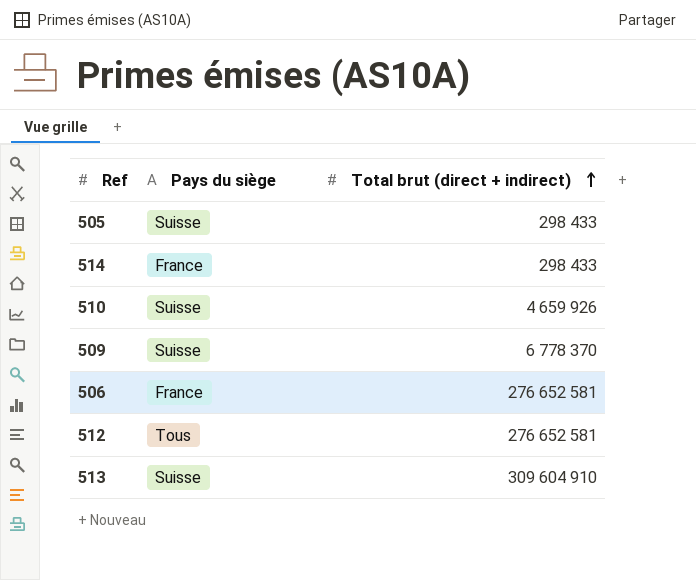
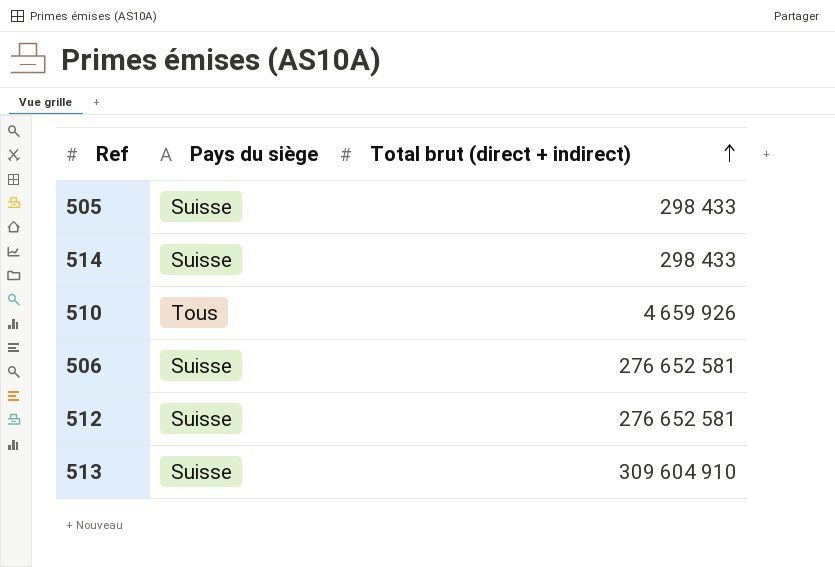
row 509: Suisse | 6 778 370 -> none
514 | Pays du siège: France -> Suisse
510 | Pays du siège: Suisse -> Tous
506 | Pays du siège: France -> Suisse
512 | Pays du siège: Tous -> Suisse

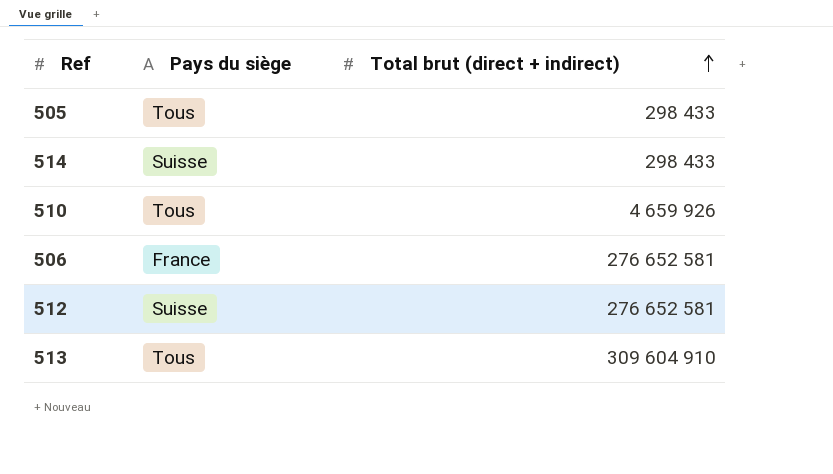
505 | Pays du siège: Suisse -> Tous
506 | Pays du siège: Suisse -> France
513 | Pays du siège: Suisse -> Tous

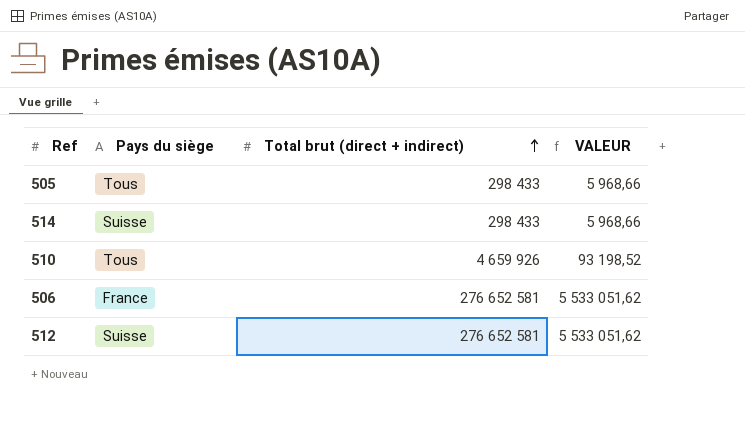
column VALEUR | formula: none -> [Total brut (direct + indirect)] * 0,02
row 513: Tous | 309 604 910 -> none

